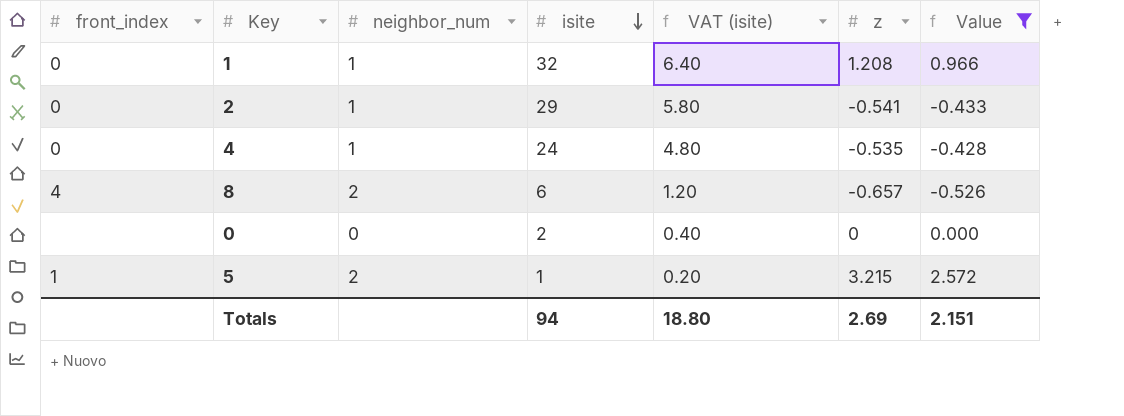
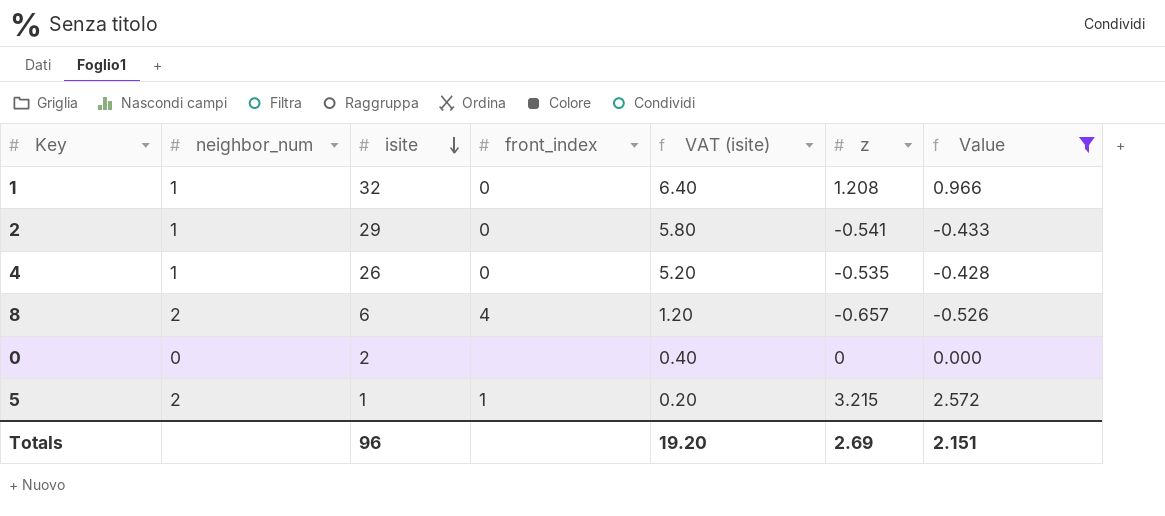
column front_index | position: 1 -> 4
4 | isite: 24 -> 26
4 | VAT (isite): 4.80 -> 5.20
Totals | isite: 94 -> 96
Totals | VAT (isite): 18.80 -> 19.20

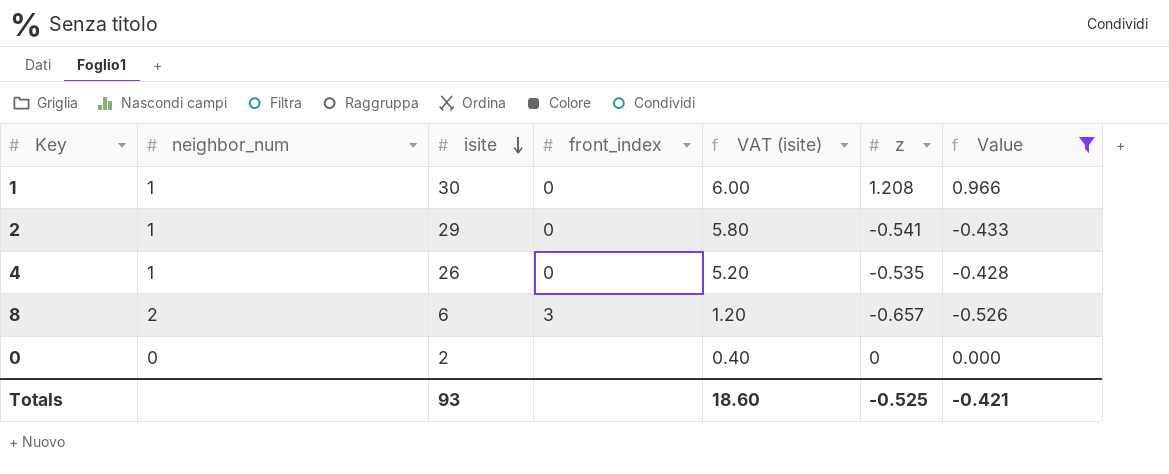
row 5: 2 | 1 | 1 | 0.20 | 3.215 | 2.572 -> none
1 | isite: 32 -> 30
1 | VAT (isite): 6.40 -> 6.00
8 | front_index: 4 -> 3
Totals | isite: 96 -> 93
Totals | VAT (isite): 19.20 -> 18.60
Totals | z: 2.69 -> -0.525
Totals | Value: 2.151 -> -0.421

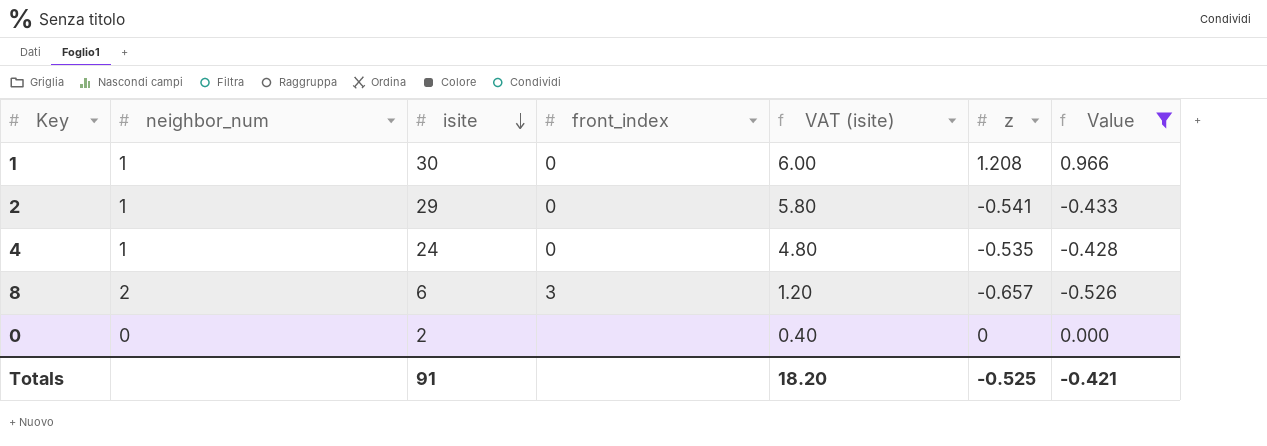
4 | isite: 26 -> 24
4 | VAT (isite): 5.20 -> 4.80
Totals | isite: 93 -> 91
Totals | VAT (isite): 18.60 -> 18.20

